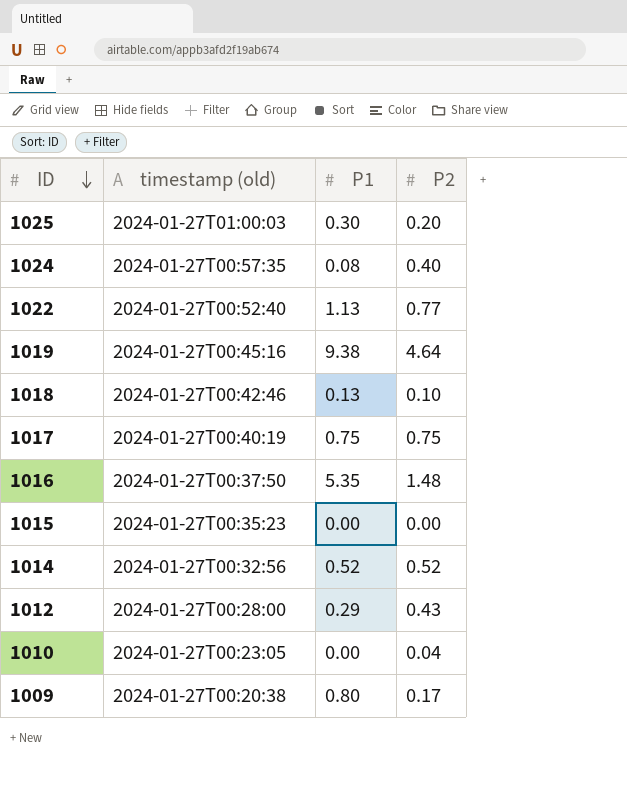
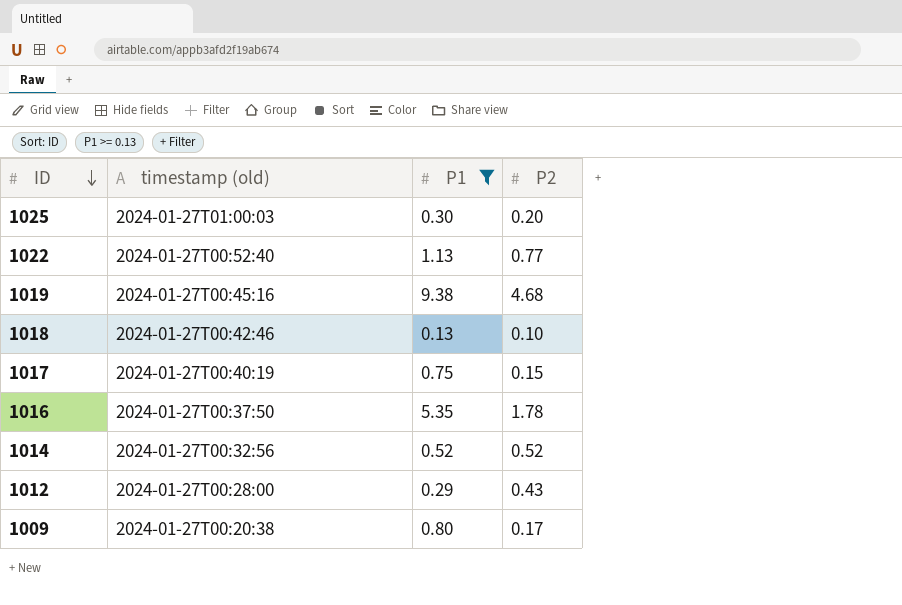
filter: none -> P1 >= 0.13
1019 | P2: 4.64 -> 4.68
1017 | P2: 0.75 -> 0.15
1016 | P2: 1.48 -> 1.78

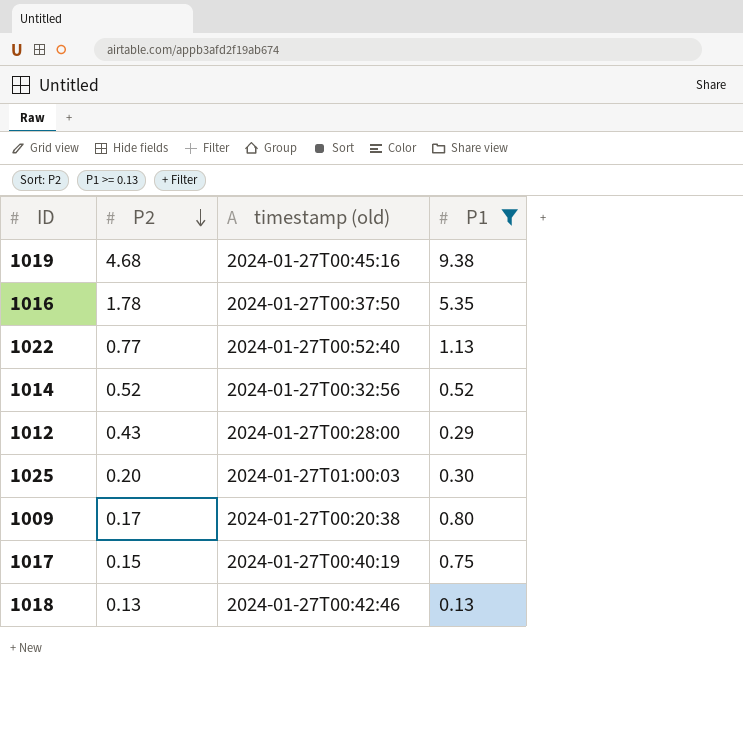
row order: ID descending -> P2 descending
column P2 | position: 4 -> 2
1018 | P2: 0.10 -> 0.13

